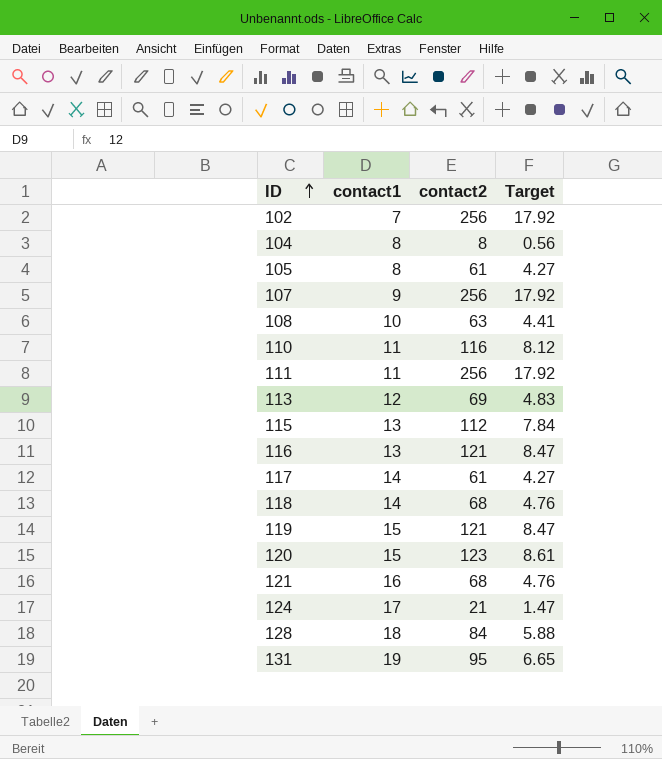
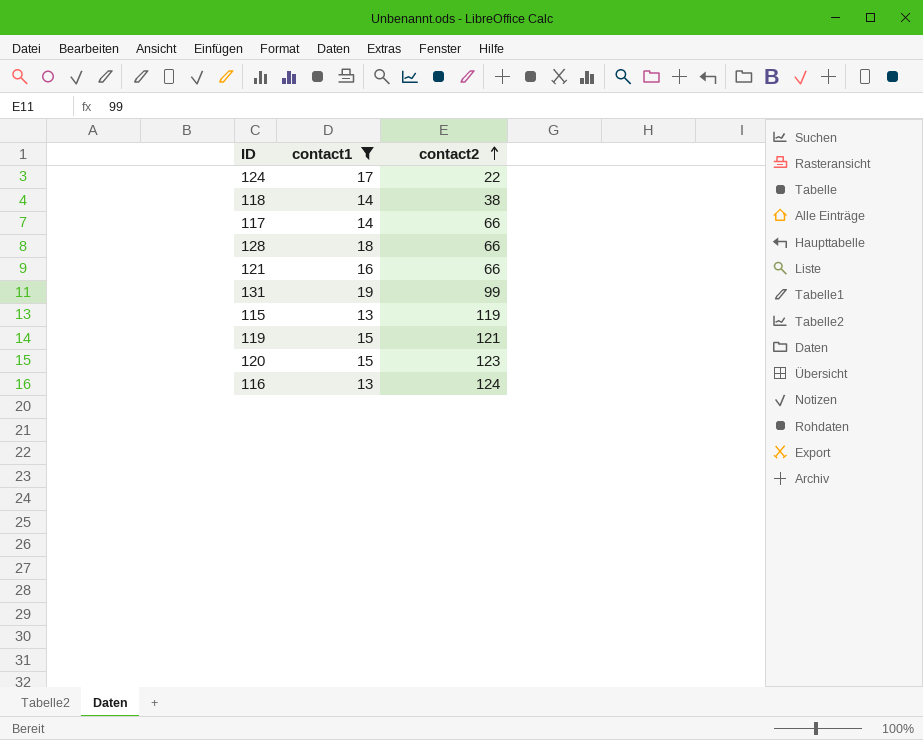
filter: none -> contact1 >= 13
row order: ID ascending -> contact2 ascending
column Target | formula: [contact2] * 0.07 -> none
124 | contact2: 21 -> 22
118 | contact2: 68 -> 38
117 | contact2: 61 -> 66
128 | contact2: 84 -> 66
121 | contact2: 68 -> 66
131 | contact2: 95 -> 99
115 | contact2: 112 -> 119
116 | contact2: 121 -> 124

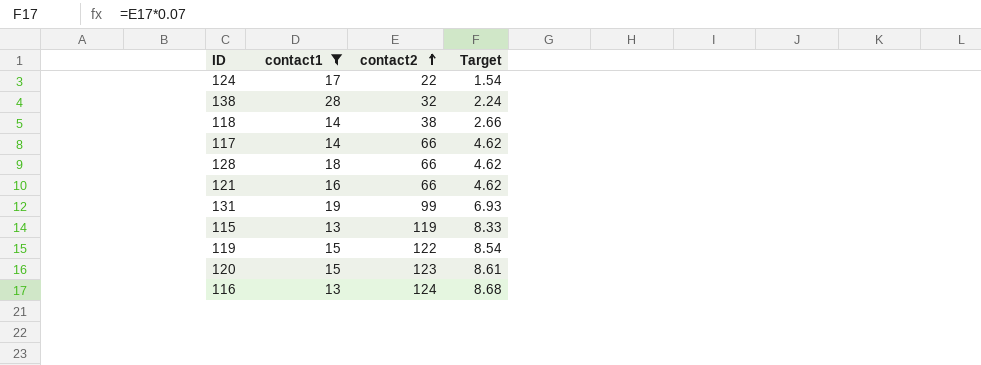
column Target | formula: none -> [contact2] * 0.07
row 138: none -> 28 | 32 | 2.24
119 | contact2: 121 -> 122

